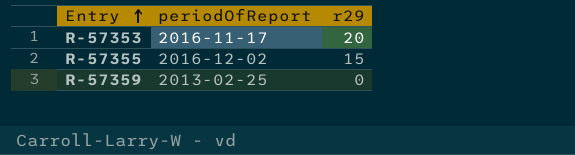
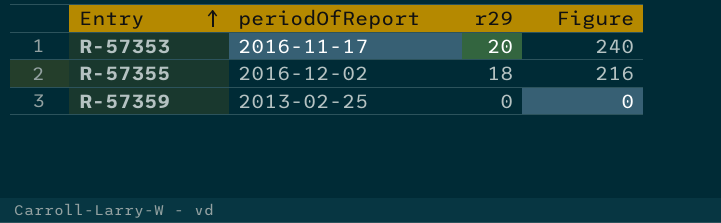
column Figure | formula: none -> [r29] * 12
R-57355 | r29: 15 -> 18

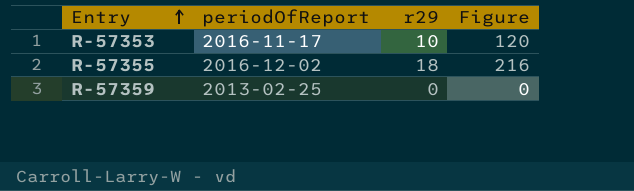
R-57353 | r29: 20 -> 10
R-57353 | Figure: 240 -> 120

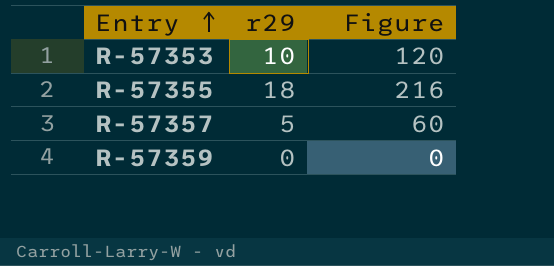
column periodOfReport | position: 2 -> none
row R-57357: none -> 5 | 60

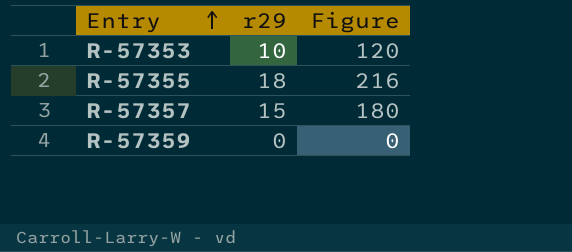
R-57357 | r29: 5 -> 15
R-57357 | Figure: 60 -> 180

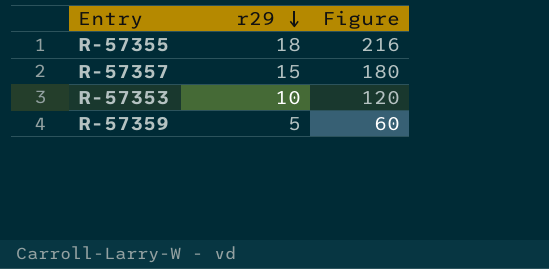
row order: Entry ascending -> r29 descending
R-57359 | r29: 0 -> 5
R-57359 | Figure: 0 -> 60

